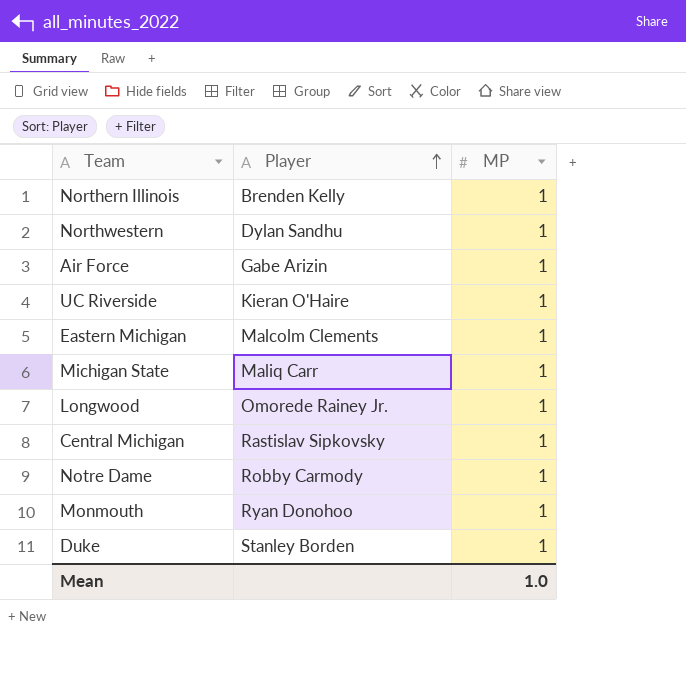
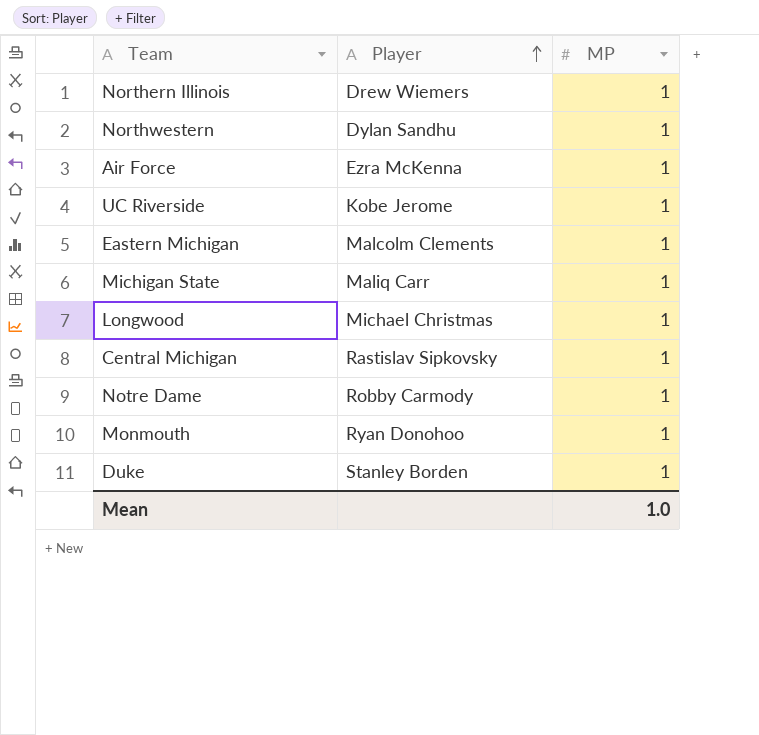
Northern Illinois | Player: Brenden Kelly -> Drew Wiemers
Air Force | Player: Gabe Arizin -> Ezra McKenna
UC Riverside | Player: Kieran O'Haire -> Kobe Jerome
Longwood | Player: Omorede Rainey Jr. -> Michael Christmas

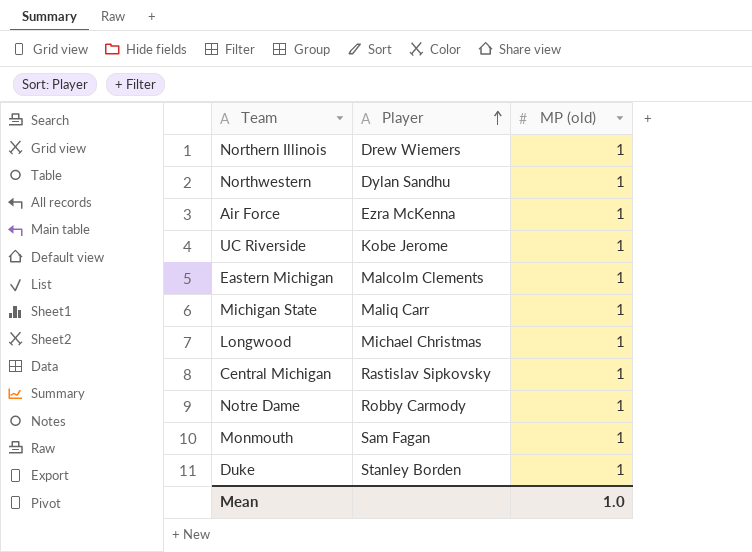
column name: MP -> MP (old)
Monmouth | Player: Ryan Donohoo -> Sam Fagan

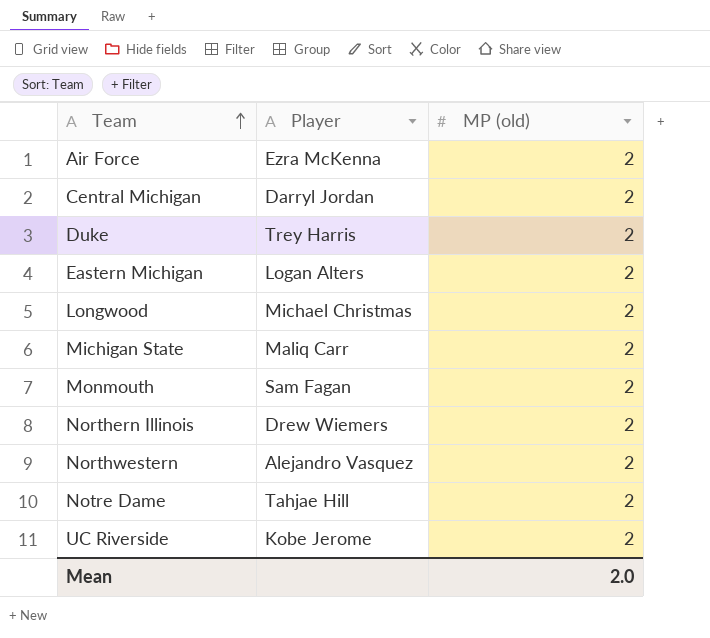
row order: Player ascending -> Team ascending
Air Force | MP (old): 1 -> 2
Central Michigan | Player: Rastislav Sipkovsky -> Darryl Jordan
Central Michigan | MP (old): 1 -> 2
Duke | Player: Stanley Borden -> Trey Harris
Duke | MP (old): 1 -> 2
Eastern Michigan | Player: Malcolm Clements -> Logan Alters
Eastern Michigan | MP (old): 1 -> 2
Longwood | MP (old): 1 -> 2
Michigan State | MP (old): 1 -> 2
Monmouth | MP (old): 1 -> 2
Northern Illinois | MP (old): 1 -> 2
Northwestern | Player: Dylan Sandhu -> Alejandro Vasquez
Northwestern | MP (old): 1 -> 2
Notre Dame | Player: Robby Carmody -> Tahjae Hill
Notre Dame | MP (old): 1 -> 2
UC Riverside | MP (old): 1 -> 2
Mean | MP (old): 1.0 -> 2.0

